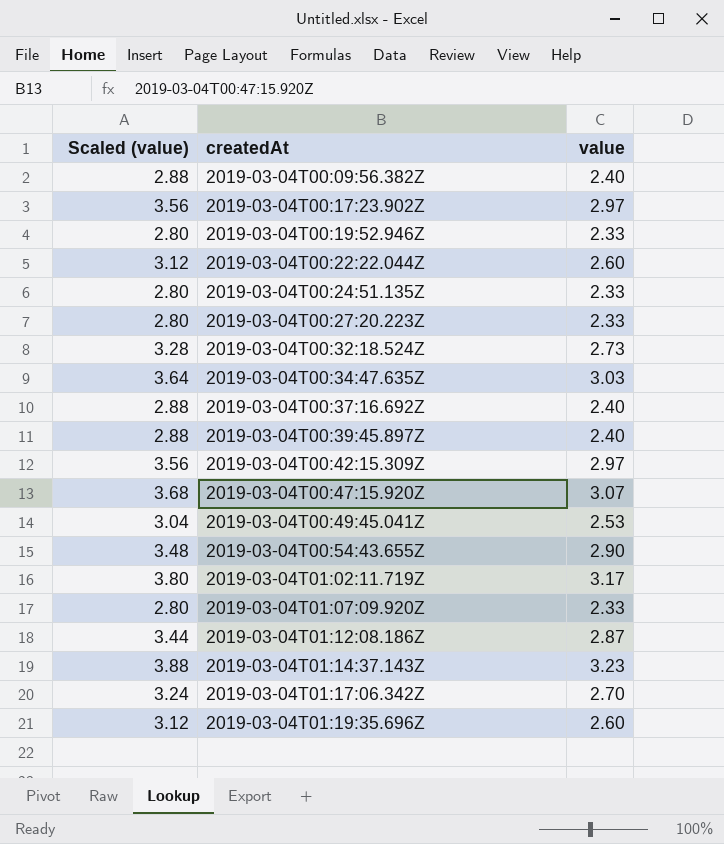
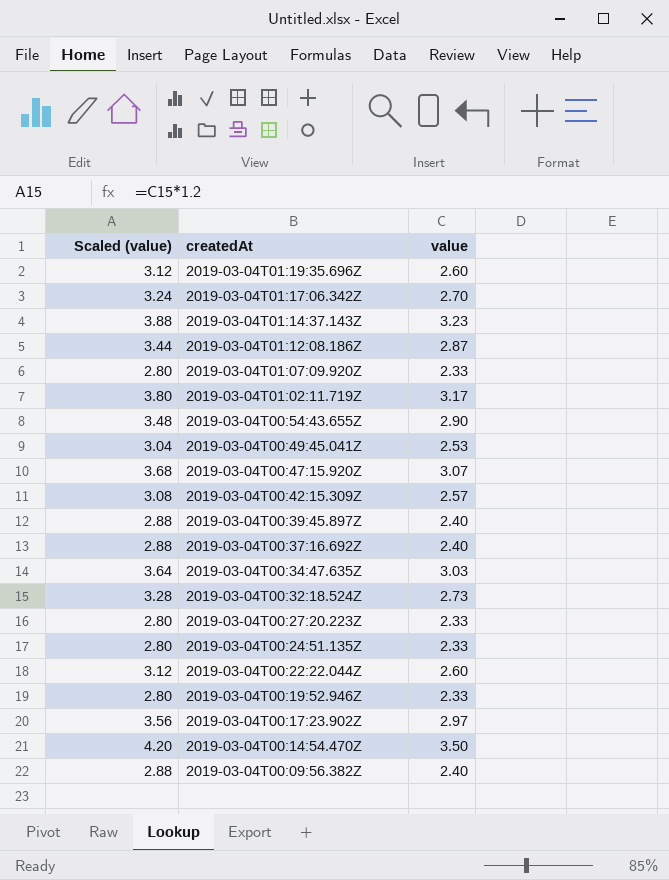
row order: createdAt ascending -> createdAt descending
2019-03-04T00:42:15.309Z | Scaled (value): 3.56 -> 3.08
2019-03-04T00:42:15.309Z | value: 2.97 -> 2.57
row 2019-03-04T00:14:54.470Z: none -> 4.20 | 3.50

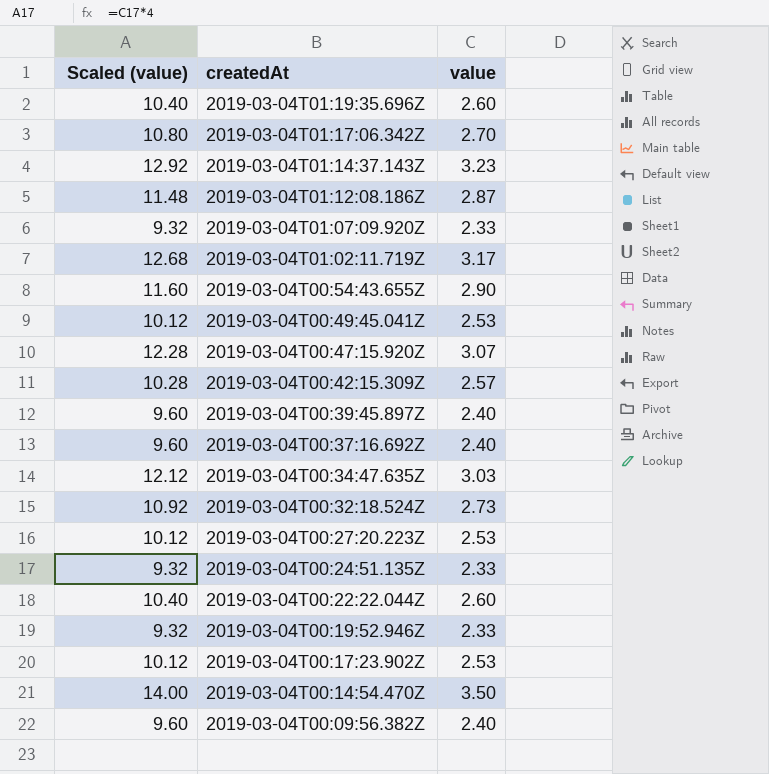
column Scaled (value) | formula: [value] * 1.2 -> [value] * 4
2019-03-04T00:27:20.223Z | value: 2.33 -> 2.53
2019-03-04T00:17:23.902Z | value: 2.97 -> 2.53

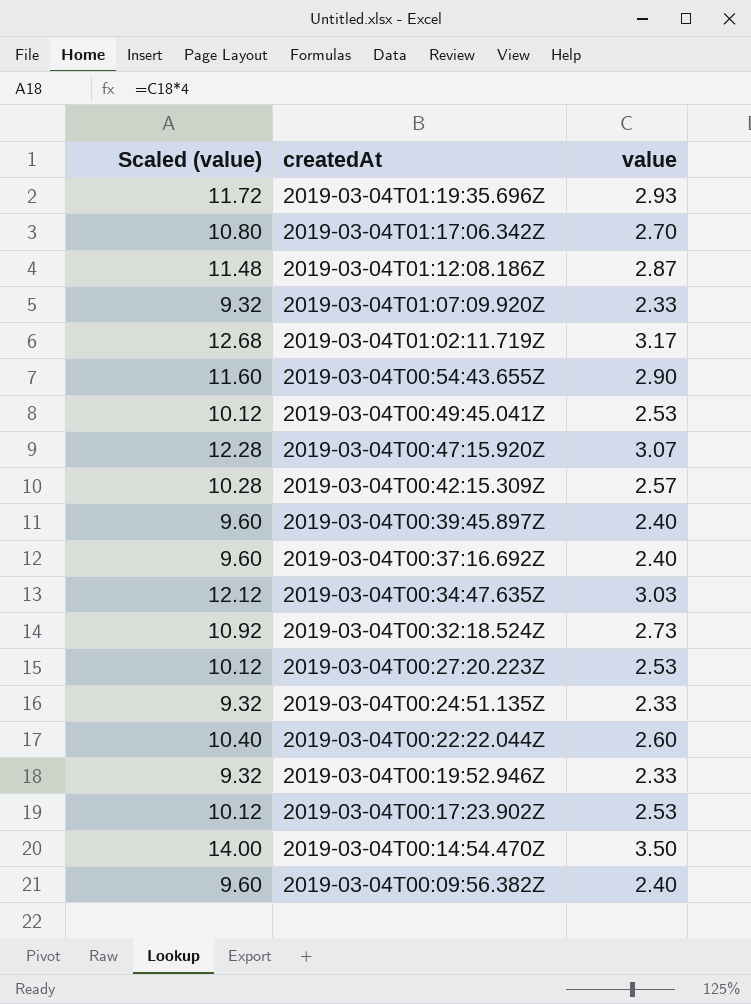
row 2019-03-04T01:14:37.143Z: 12.92 | 3.23 -> none
2019-03-04T01:19:35.696Z | Scaled (value): 10.40 -> 11.72
2019-03-04T01:19:35.696Z | value: 2.60 -> 2.93

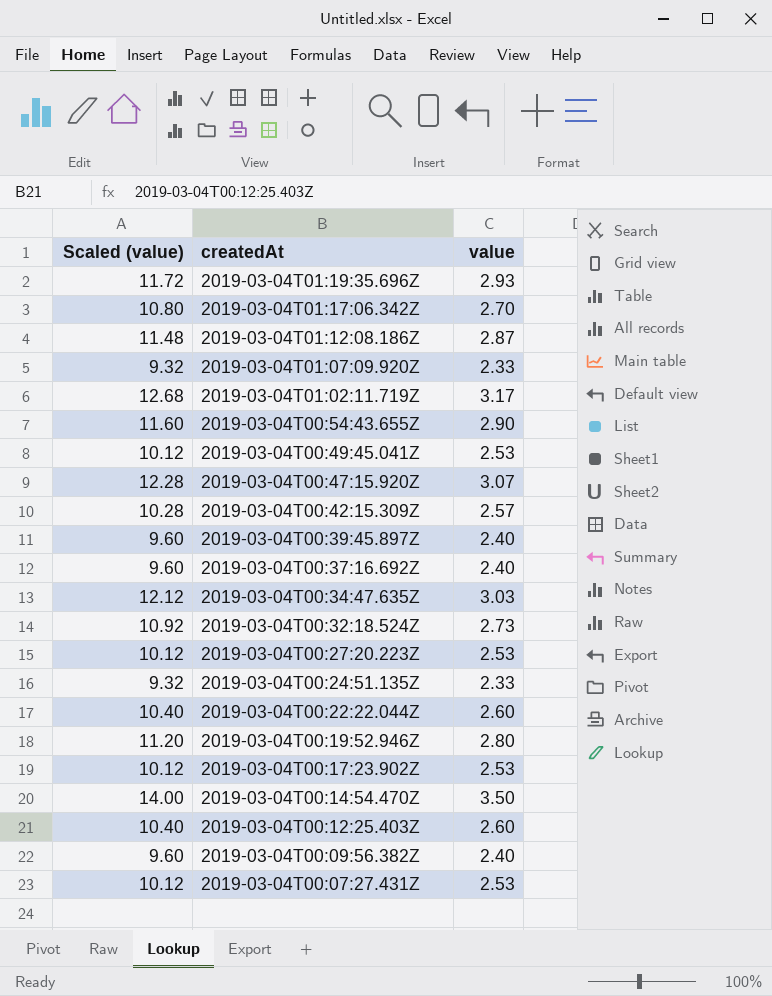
2019-03-04T00:19:52.946Z | Scaled (value): 9.32 -> 11.20
2019-03-04T00:19:52.946Z | value: 2.33 -> 2.80
row 2019-03-04T00:12:25.403Z: none -> 10.40 | 2.60
row 2019-03-04T00:07:27.431Z: none -> 10.12 | 2.53

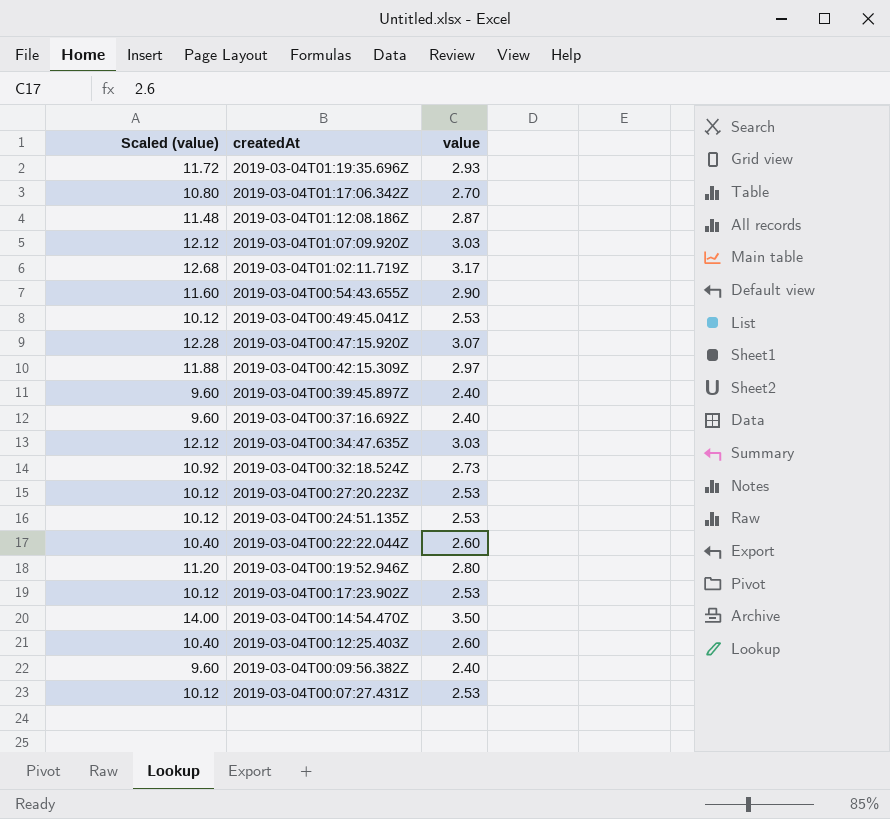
2019-03-04T01:07:09.920Z | Scaled (value): 9.32 -> 12.12
2019-03-04T01:07:09.920Z | value: 2.33 -> 3.03
2019-03-04T00:42:15.309Z | Scaled (value): 10.28 -> 11.88
2019-03-04T00:42:15.309Z | value: 2.57 -> 2.97
2019-03-04T00:24:51.135Z | Scaled (value): 9.32 -> 10.12
2019-03-04T00:24:51.135Z | value: 2.33 -> 2.53

